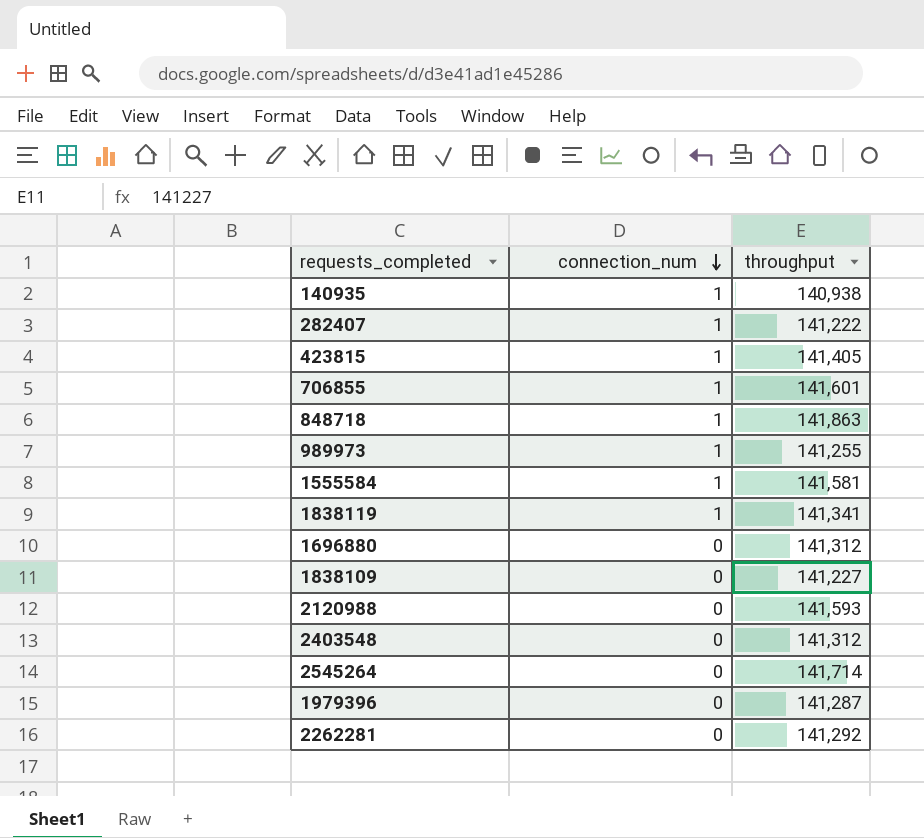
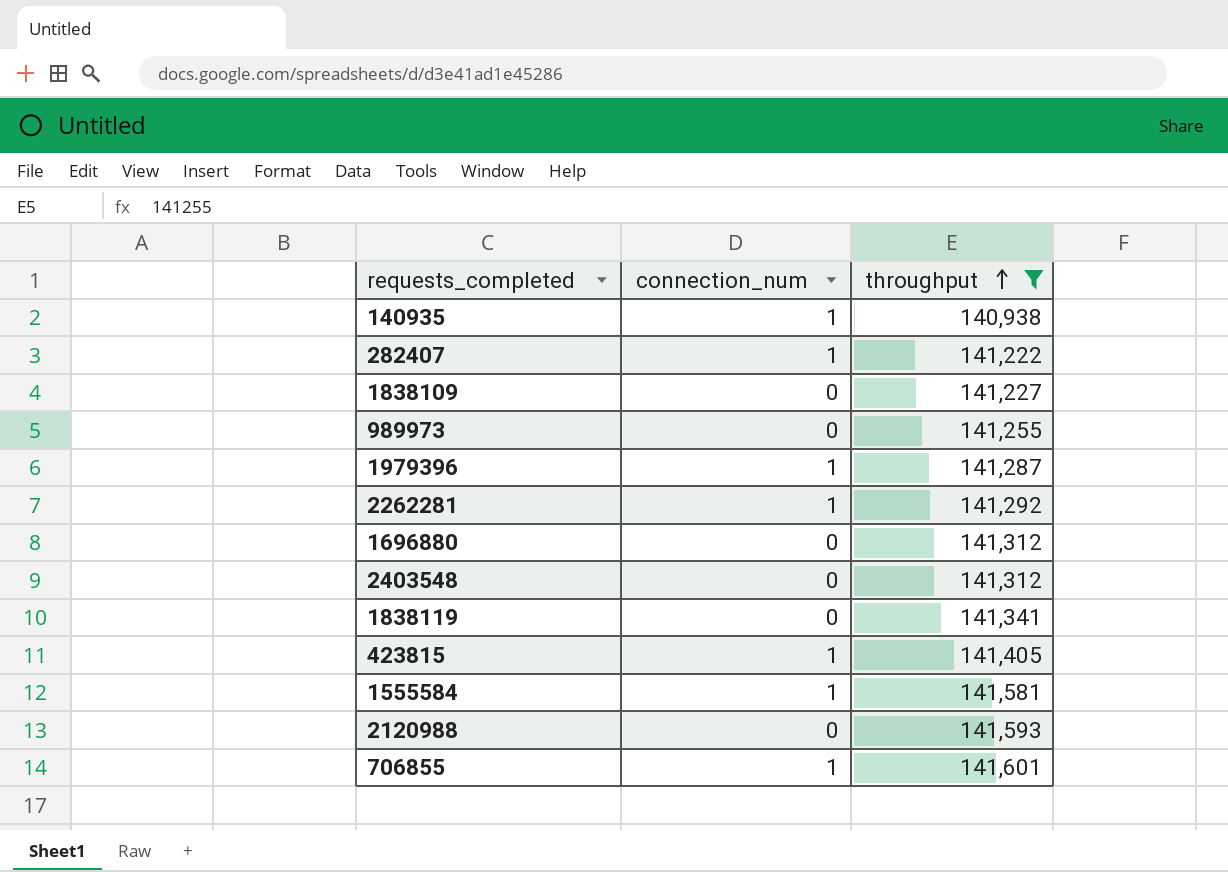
filter: none -> throughput <= 141,601
row order: connection_num descending -> throughput ascending
989973 | connection_num: 1 -> 0
1979396 | connection_num: 0 -> 1
2262281 | connection_num: 0 -> 1
1838119 | connection_num: 1 -> 0

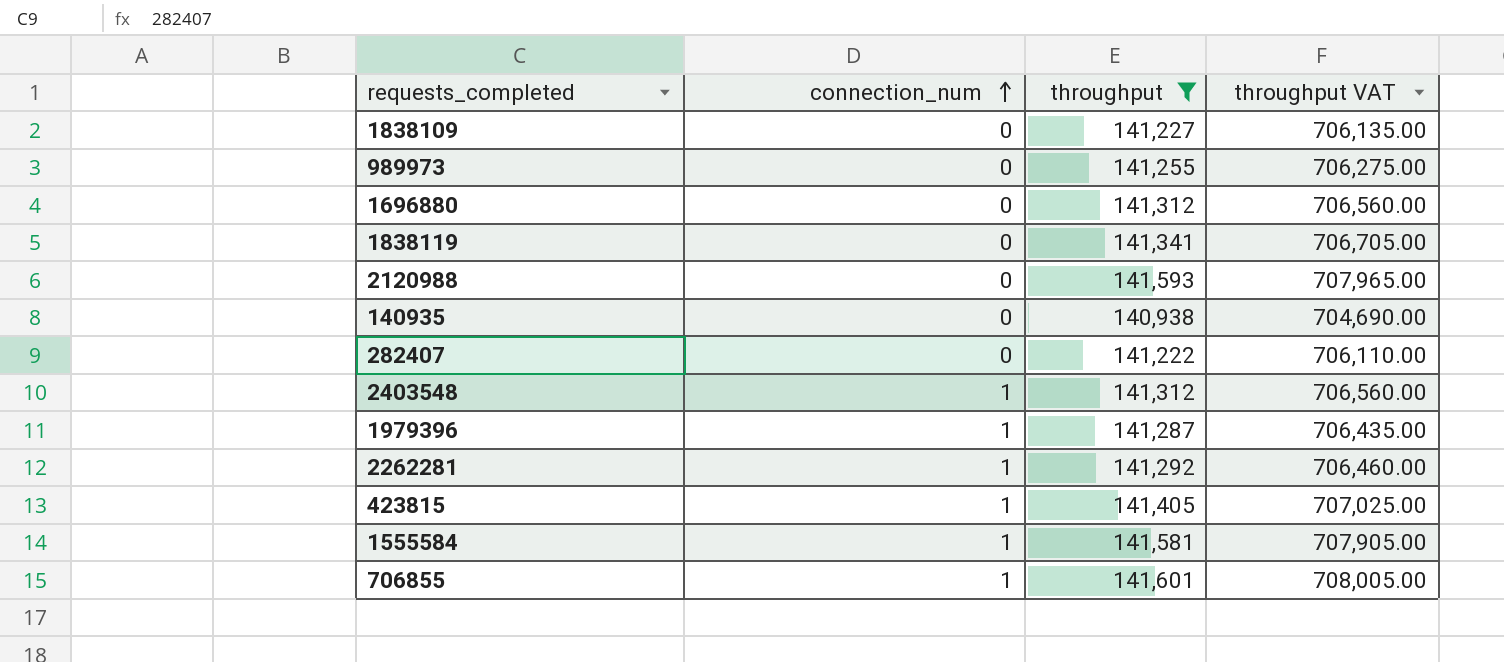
row order: throughput ascending -> connection_num ascending
column throughput VAT | formula: none -> [throughput] * 5
140935 | connection_num: 1 -> 0
282407 | connection_num: 1 -> 0
2403548 | connection_num: 0 -> 1

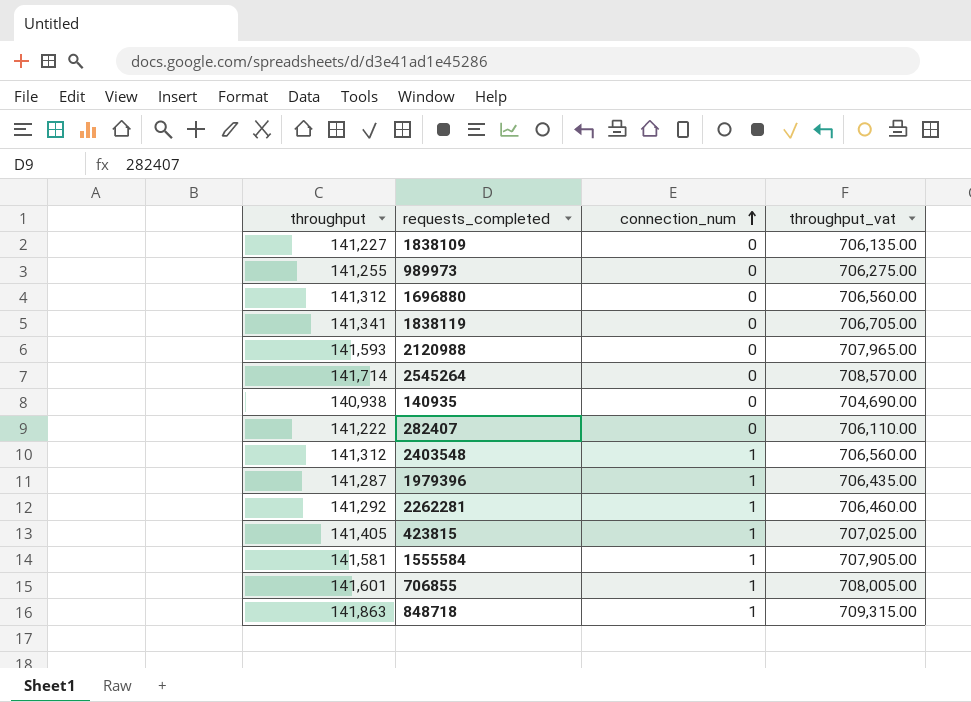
filter: throughput <= 141,601 -> none
column throughput | position: 3 -> 1
column name: throughput VAT -> throughput_vat

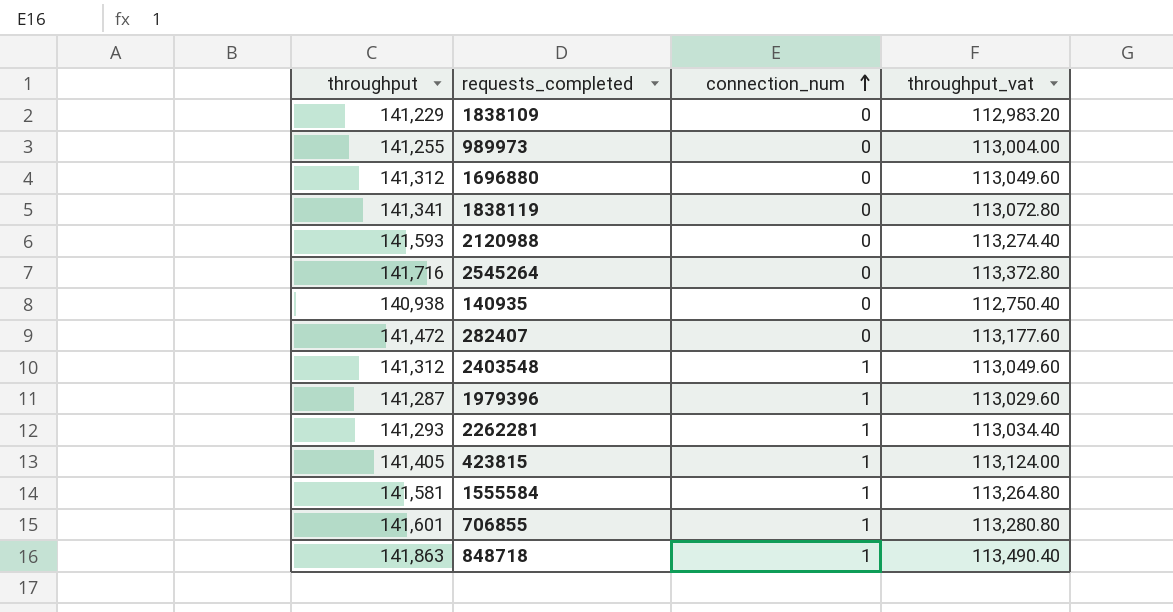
column throughput_vat | formula: [throughput] * 5 -> [throughput] * 0.8
1838109 | throughput: 141,227 -> 141,229
2545264 | throughput: 141,714 -> 141,716
282407 | throughput: 141,222 -> 141,472
2262281 | throughput: 141,292 -> 141,293

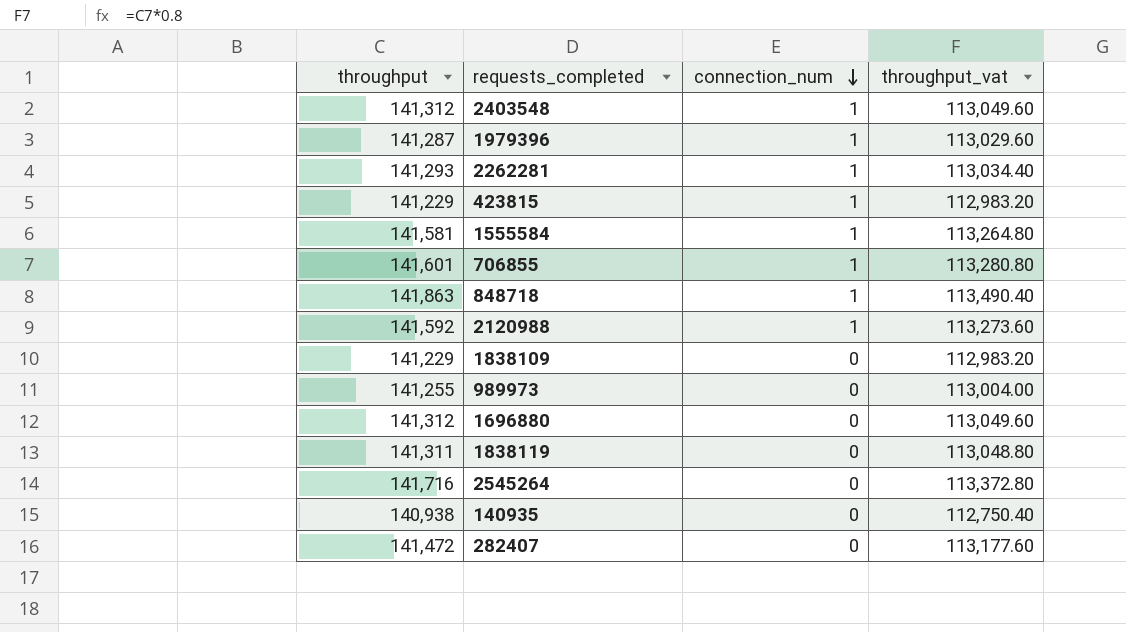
row order: connection_num ascending -> connection_num descending
423815 | throughput: 141,405 -> 141,229
423815 | throughput_vat: 113,124.00 -> 112,983.20
2120988 | throughput: 141,593 -> 141,592
2120988 | connection_num: 0 -> 1
2120988 | throughput_vat: 113,274.40 -> 113,273.60
1838119 | throughput: 141,341 -> 141,311
1838119 | throughput_vat: 113,072.80 -> 113,048.80

